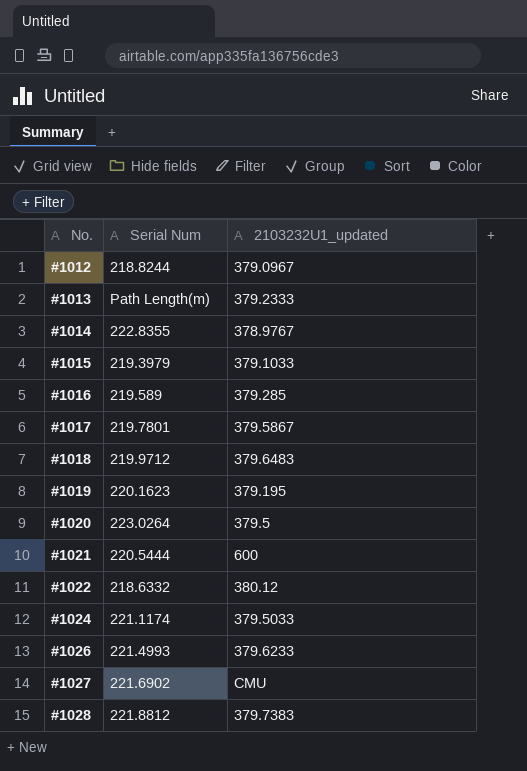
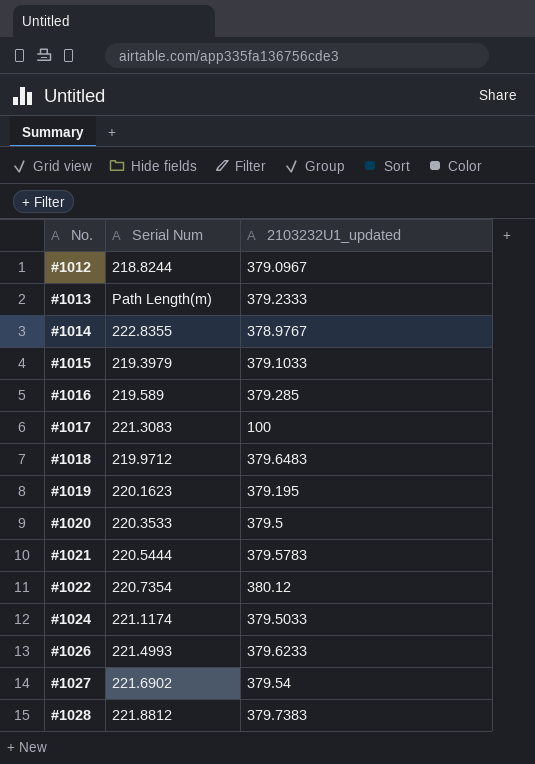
#1017 | Serial Num: 219.7801 -> 221.3083
#1017 | 2103232U1_updated: 379.5867 -> 100
#1020 | Serial Num: 223.0264 -> 220.3533
#1021 | 2103232U1_updated: 600 -> 379.5783
#1022 | Serial Num: 218.6332 -> 220.7354
#1027 | 2103232U1_updated: CMU -> 379.54

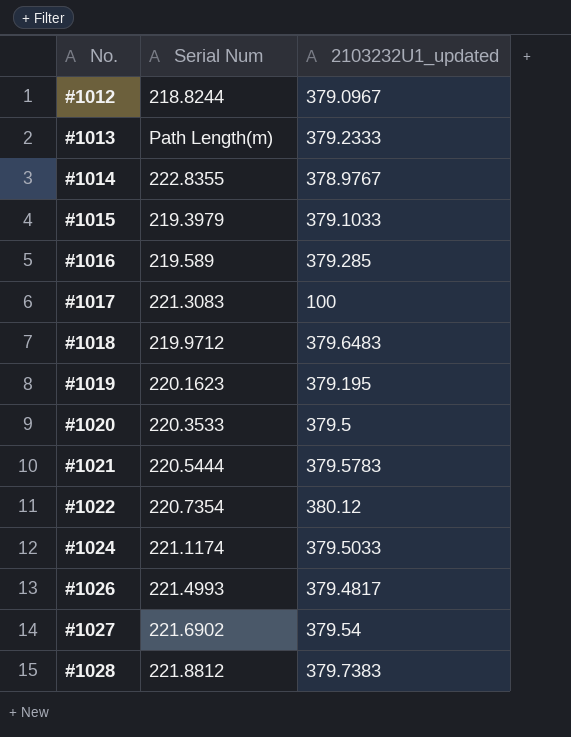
#1026 | 2103232U1_updated: 379.6233 -> 379.4817

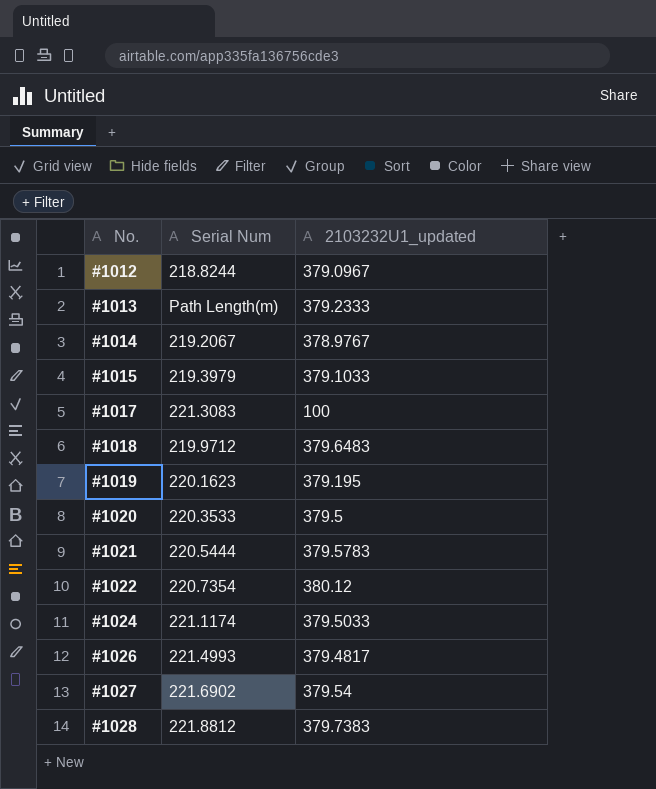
row #1016: 219.589 | 379.285 -> none
#1014 | Serial Num: 222.8355 -> 219.2067

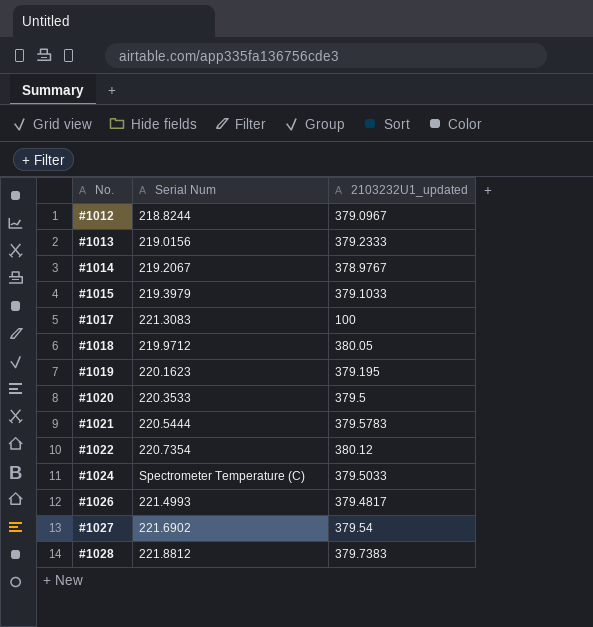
#1013 | Serial Num: Path Length(m) -> 219.0156
#1018 | 2103232U1_updated: 379.6483 -> 380.05
#1024 | Serial Num: 221.1174 -> Spectrometer Temperature (C)

